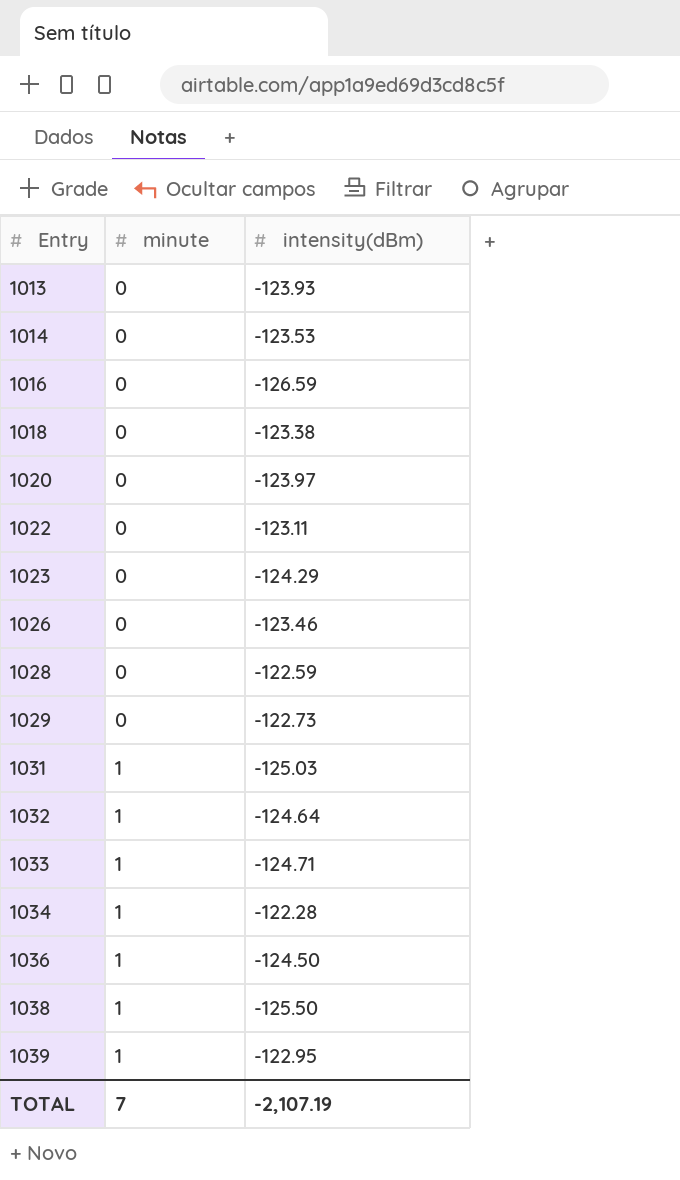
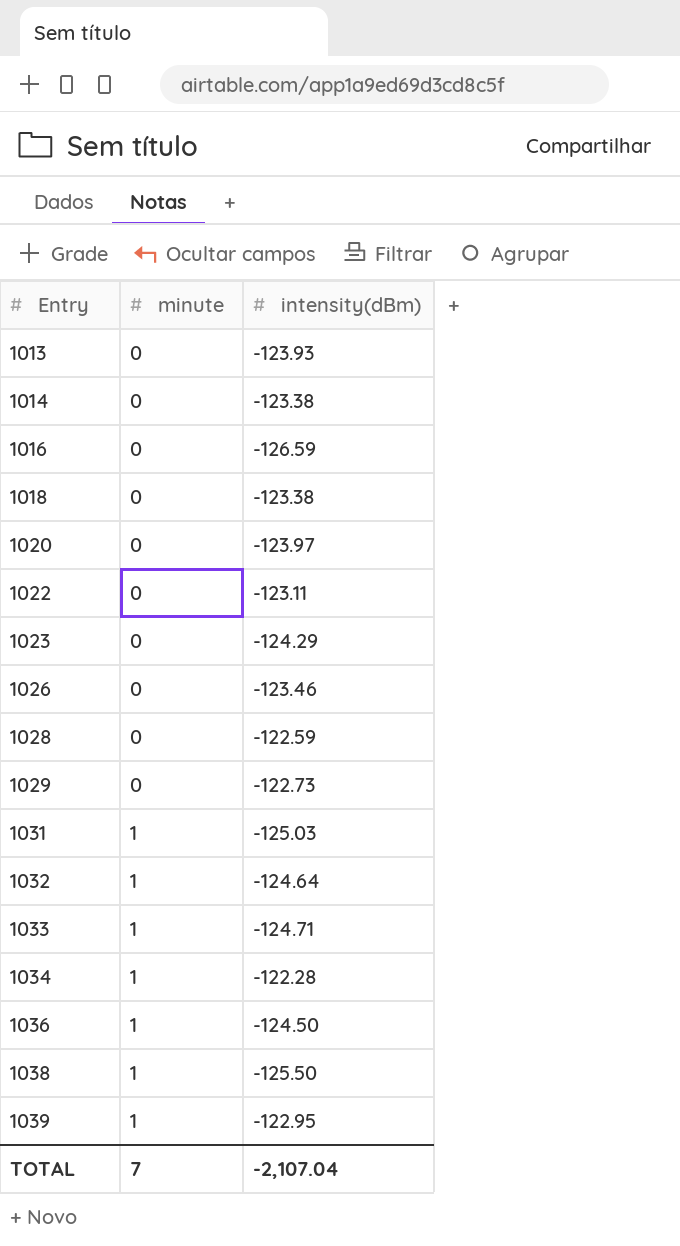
1014 | intensity(dBm): -123.53 -> -123.38
TOTAL | intensity(dBm): -2,107.19 -> -2,107.04

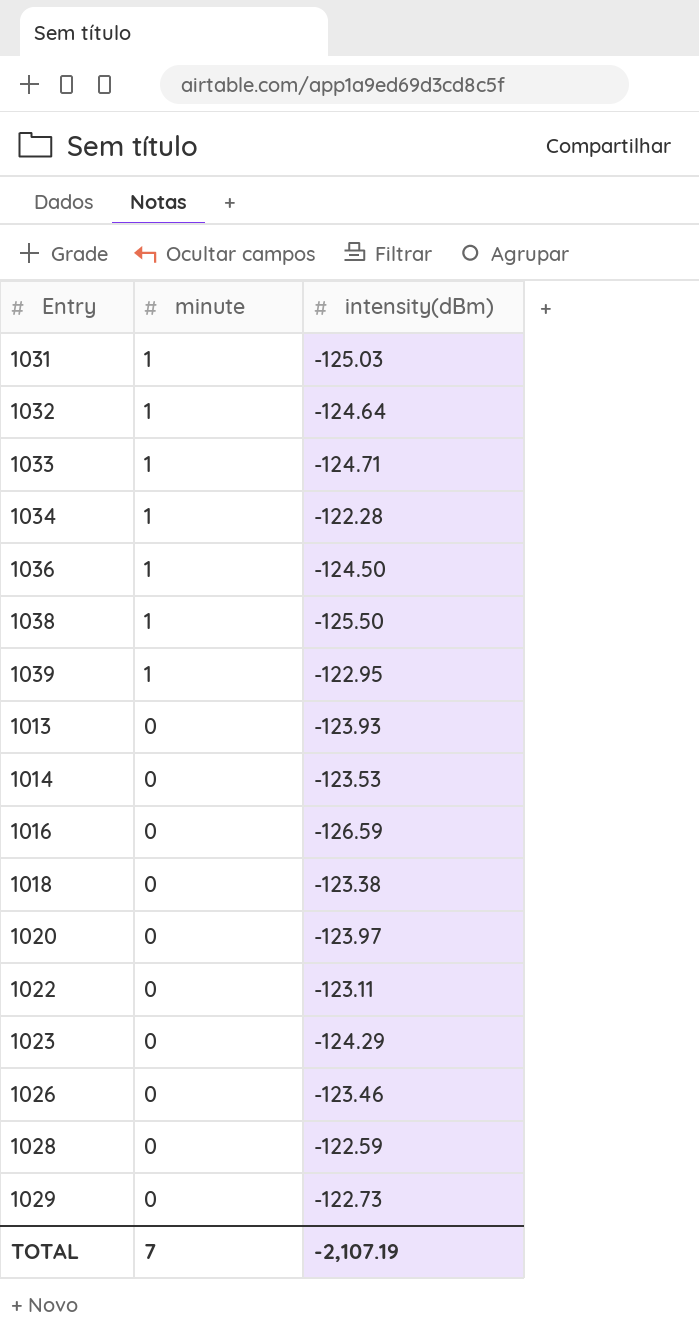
row order: Entry ascending -> minute descending
1014 | intensity(dBm): -123.38 -> -123.53
TOTAL | intensity(dBm): -2,107.04 -> -2,107.19

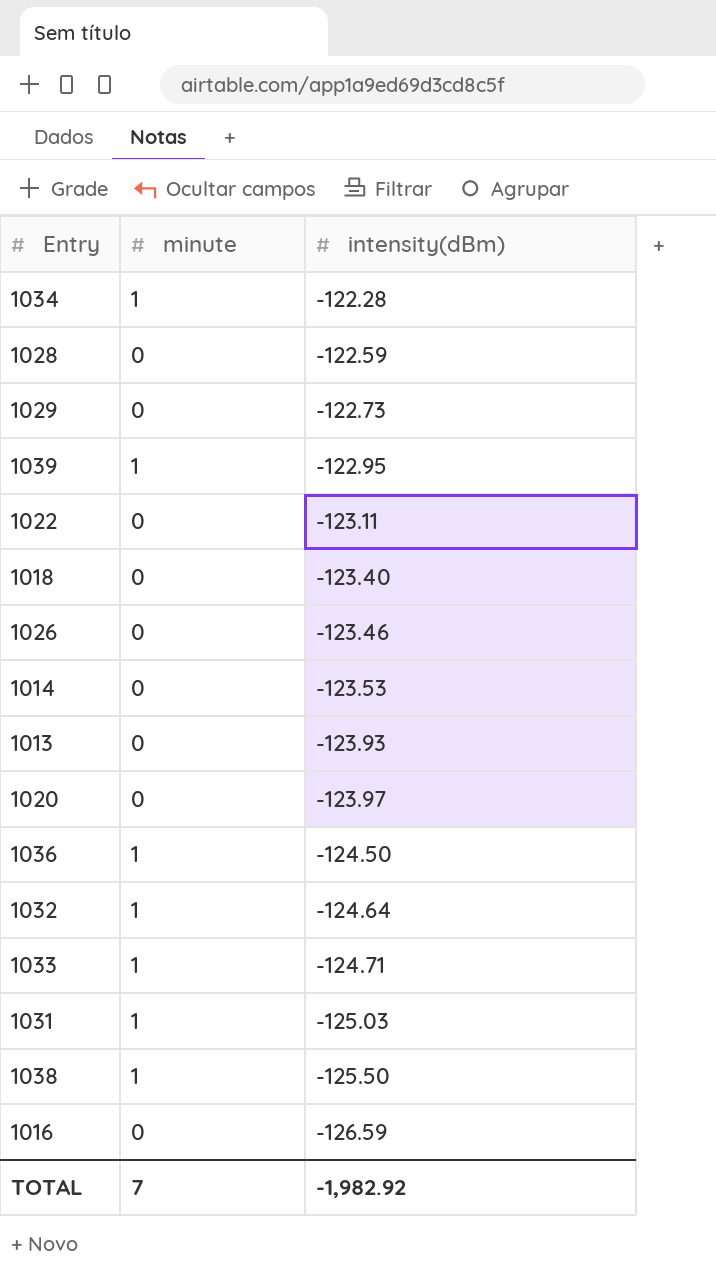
row order: minute descending -> intensity(dBm) descending
row 1023: 0 | -124.29 -> none
1018 | intensity(dBm): -123.38 -> -123.40
TOTAL | intensity(dBm): -2,107.19 -> -1,982.92

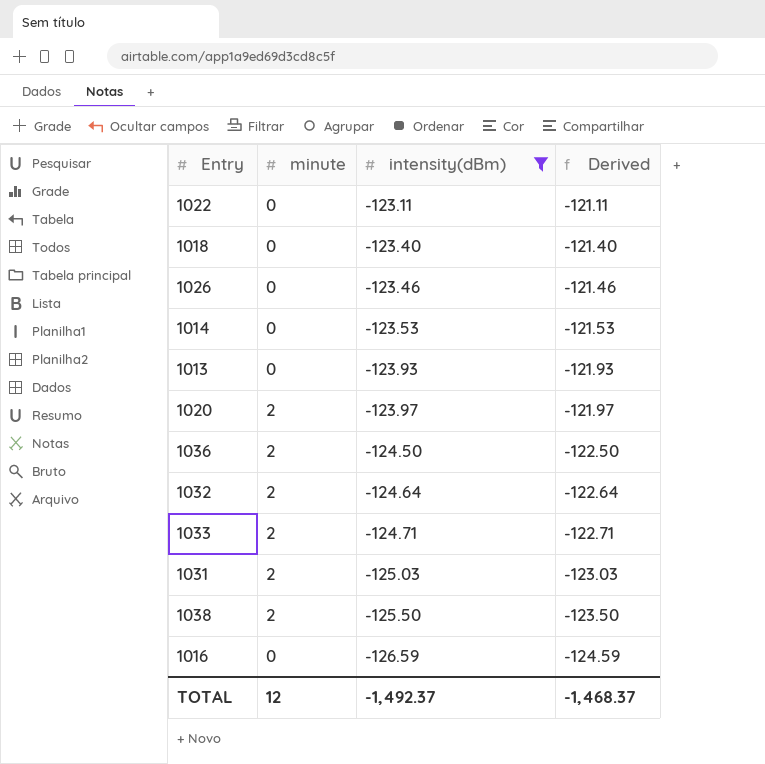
filter: none -> intensity(dBm) <= -123.11
column Derived | formula: none -> [intensity(dBm)] + 2
1020 | minute: 0 -> 2
1036 | minute: 1 -> 2
1032 | minute: 1 -> 2
1033 | minute: 1 -> 2
1031 | minute: 1 -> 2
1038 | minute: 1 -> 2
TOTAL | minute: 7 -> 12
TOTAL | intensity(dBm): -1,982.92 -> -1,492.37

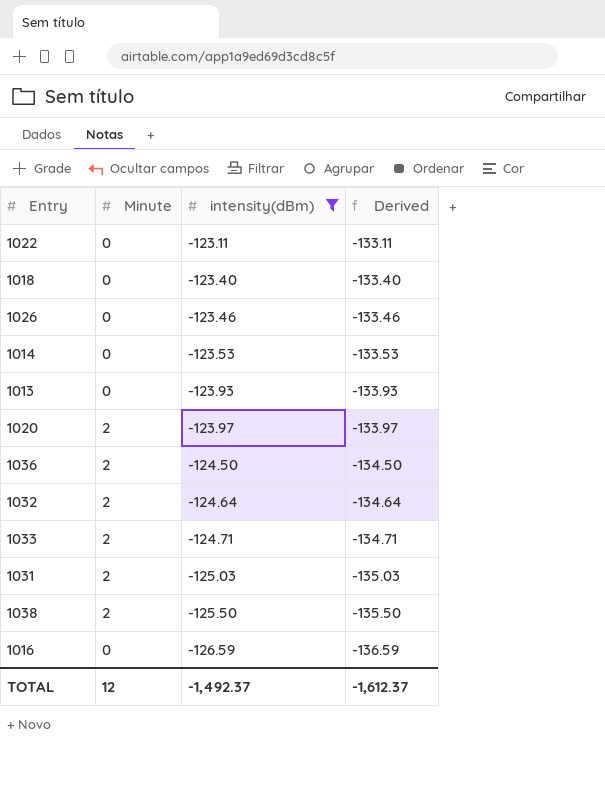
column name: minute -> Minute
column Derived | formula: [intensity(dBm)] + 2 -> [intensity(dBm)] - 10
TOTAL | Derived: -1,468.37 -> -1,612.37

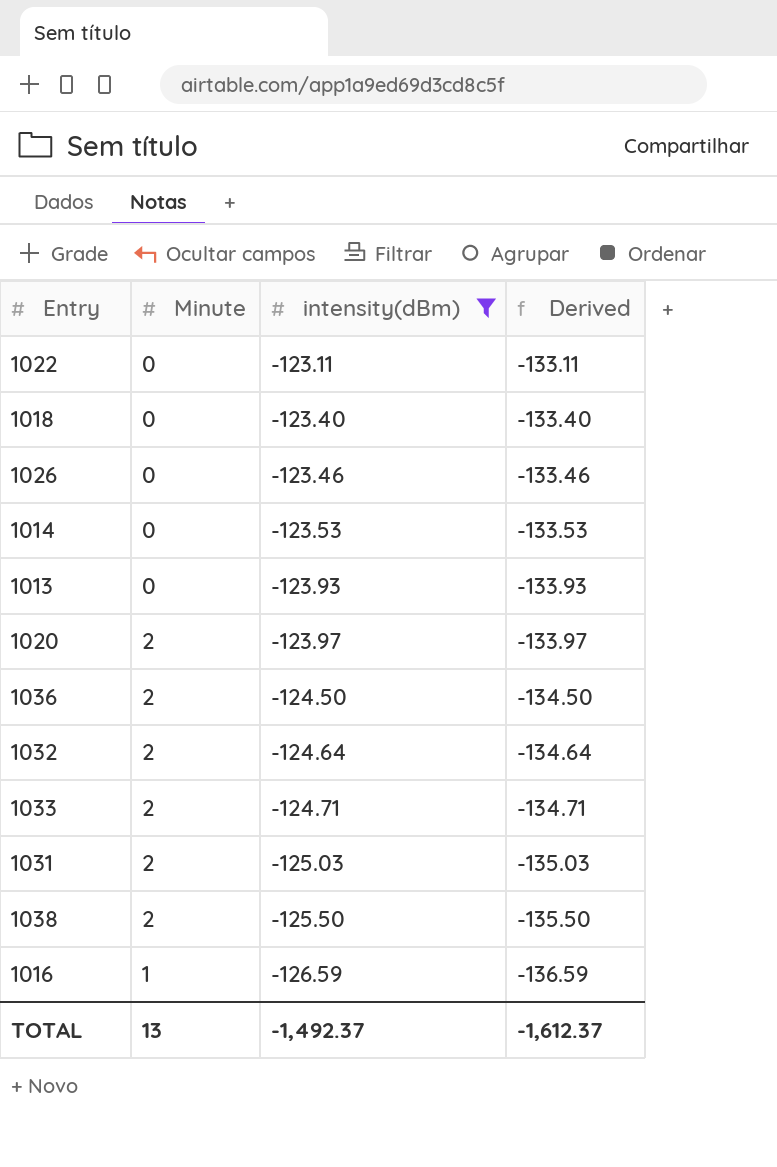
1016 | Minute: 0 -> 1
TOTAL | Minute: 12 -> 13

